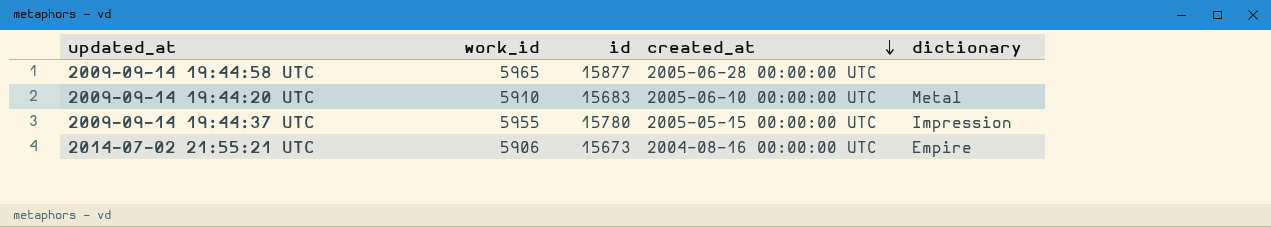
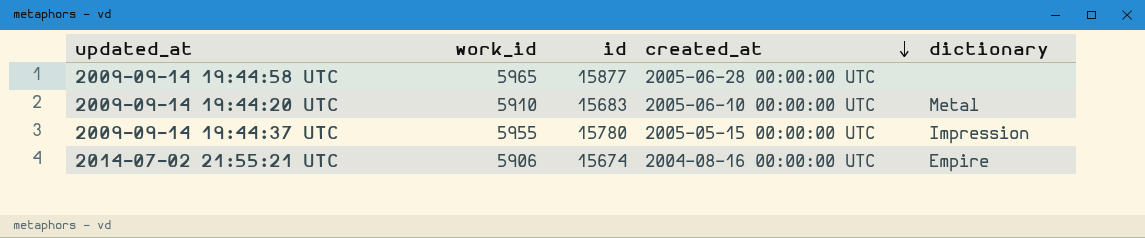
2014-07-02 21:55:21 UTC | id: 15673 -> 15674

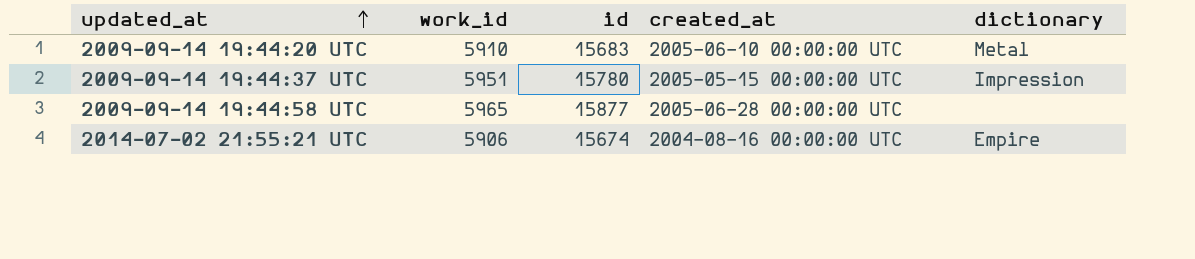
row order: created_at descending -> updated_at ascending
2009-09-14 19:44:37 UTC | work_id: 5955 -> 5951

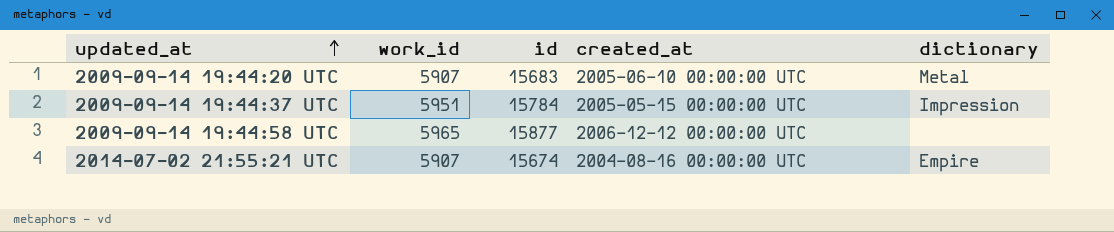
2009-09-14 19:44:20 UTC | work_id: 5910 -> 5907
2009-09-14 19:44:37 UTC | id: 15780 -> 15784
2009-09-14 19:44:58 UTC | created_at: 2005-06-28 00:00:00 UTC -> 2006-12-12 00:00:00 UTC
2014-07-02 21:55:21 UTC | work_id: 5906 -> 5907

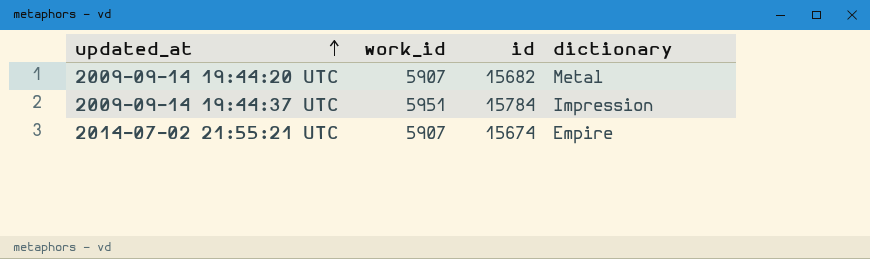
column created_at | position: 4 -> none
row 2009-09-14 19:44:58 UTC: 5965 | 15877 | 2006-12-12 00:00:00 UTC | none -> none
2009-09-14 19:44:20 UTC | id: 15683 -> 15682

